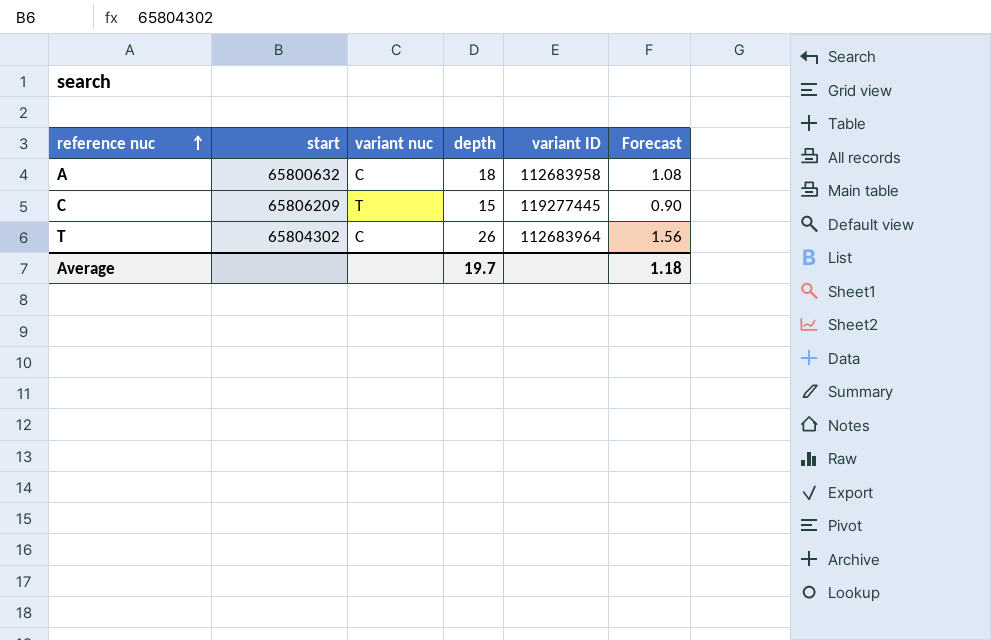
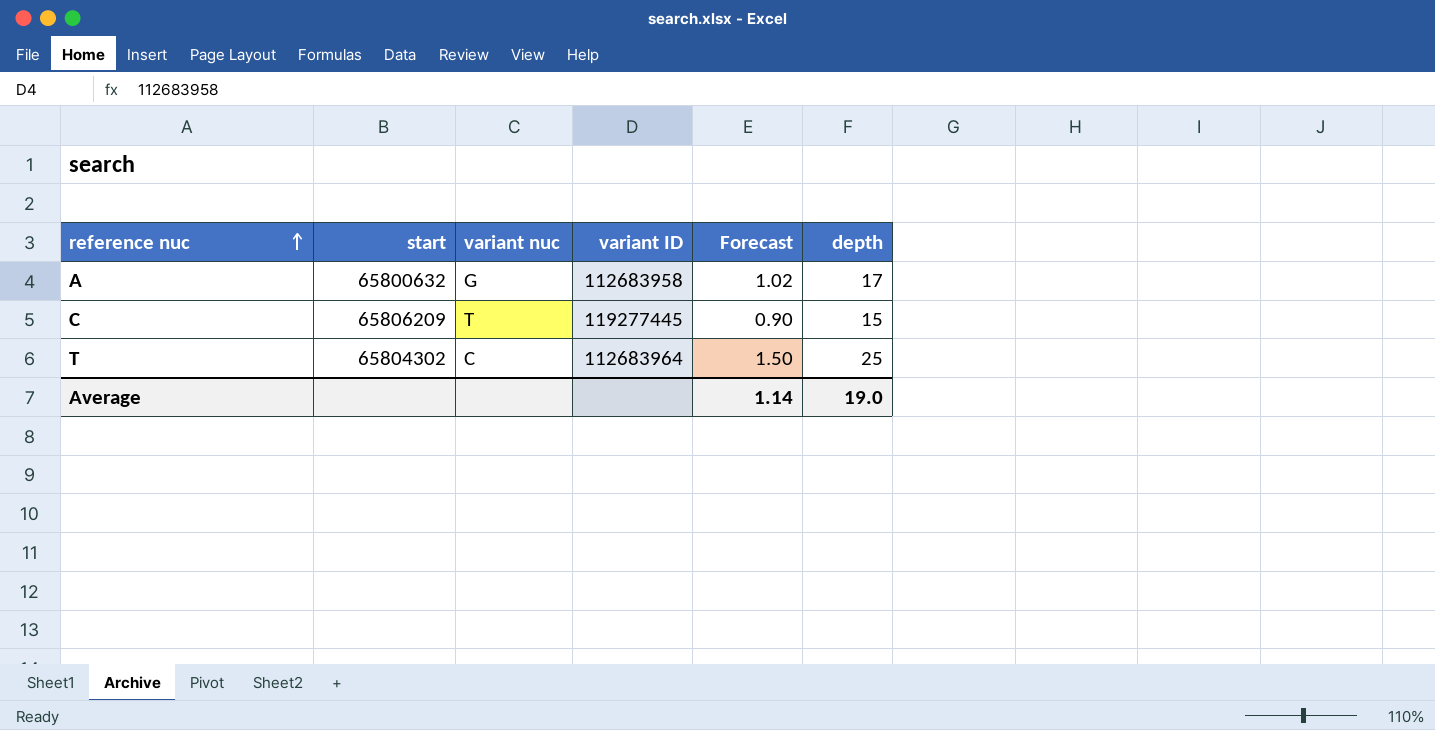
column depth | position: 4 -> 6
A | variant nuc: C -> G
A | Forecast: 1.08 -> 1.02
A | depth: 18 -> 17
T | Forecast: 1.56 -> 1.50
T | depth: 26 -> 25
Average | Forecast: 1.18 -> 1.14
Average | depth: 19.7 -> 19.0

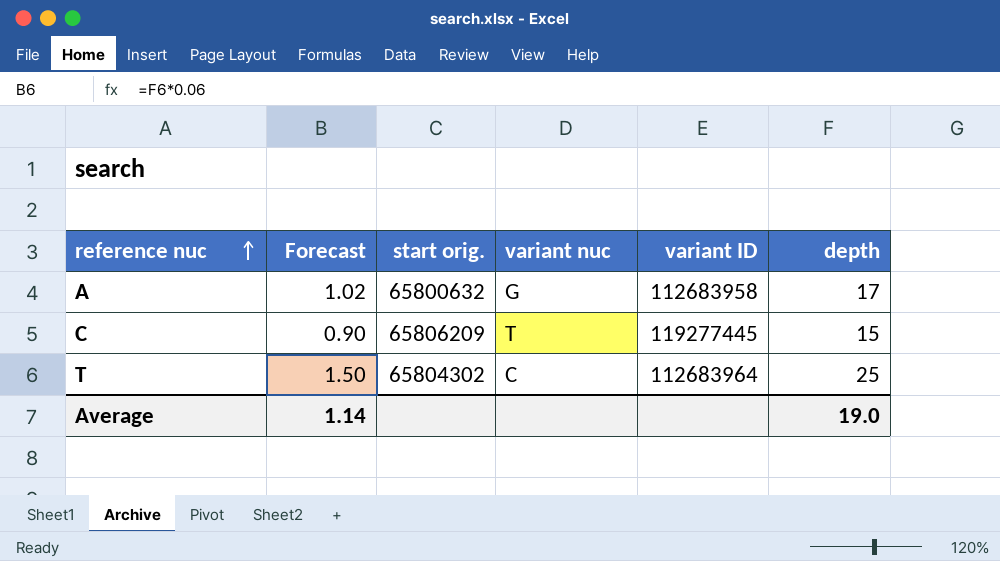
column Forecast | position: 5 -> 2
column name: start -> start orig.

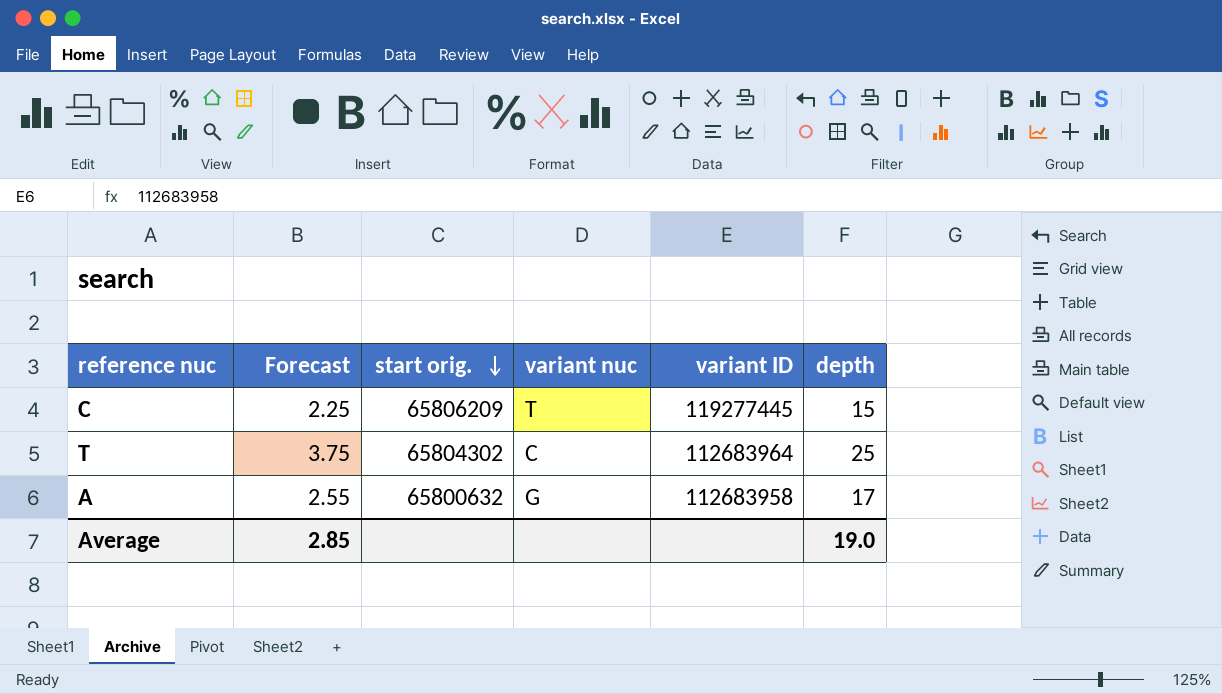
row order: reference nuc ascending -> start orig. descending
column Forecast | formula: [depth] * 0.06 -> [depth] * 0.15
Average | Forecast: 1.14 -> 2.85

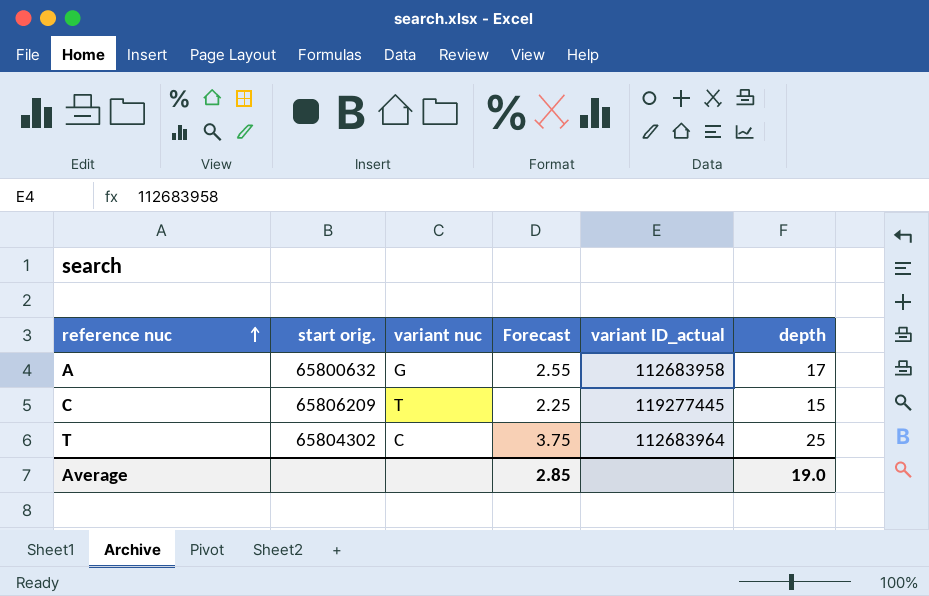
row order: start orig. descending -> reference nuc ascending
column Forecast | position: 2 -> 4
column name: variant ID -> variant ID_actual

